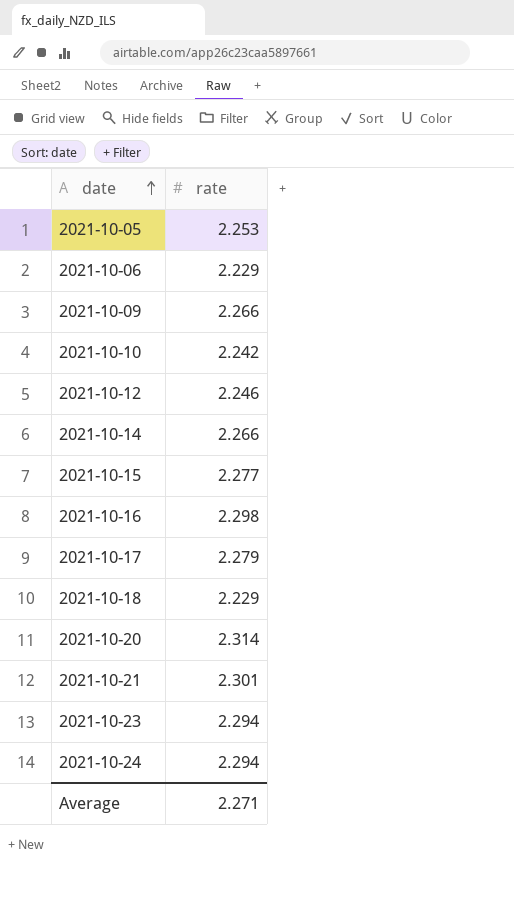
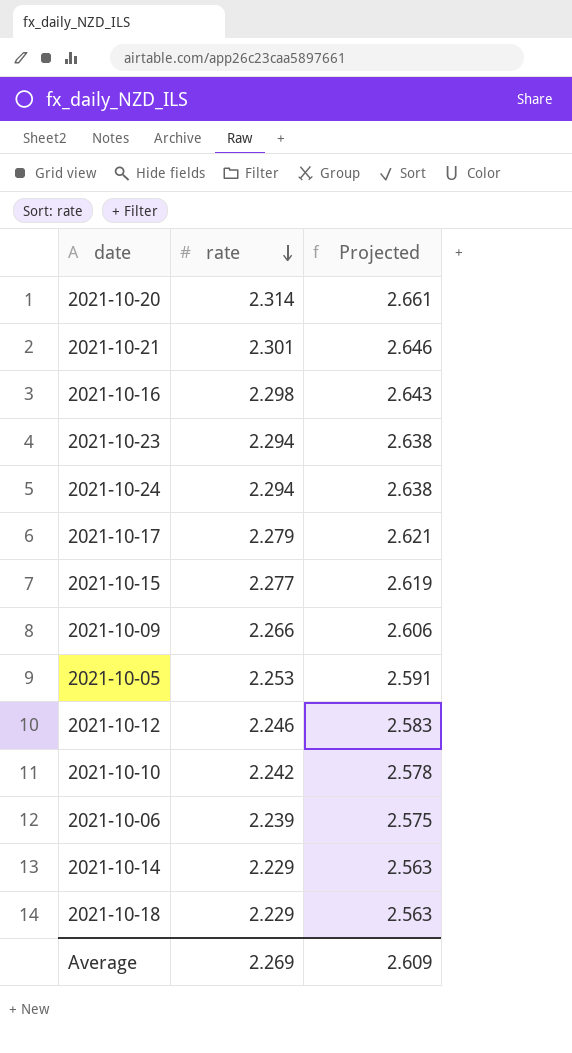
row order: date ascending -> rate descending
column Projected | formula: none -> [rate] * 1.15
2021-10-06 | rate: 2.229 -> 2.239
2021-10-14 | rate: 2.266 -> 2.229
Average | rate: 2.271 -> 2.269

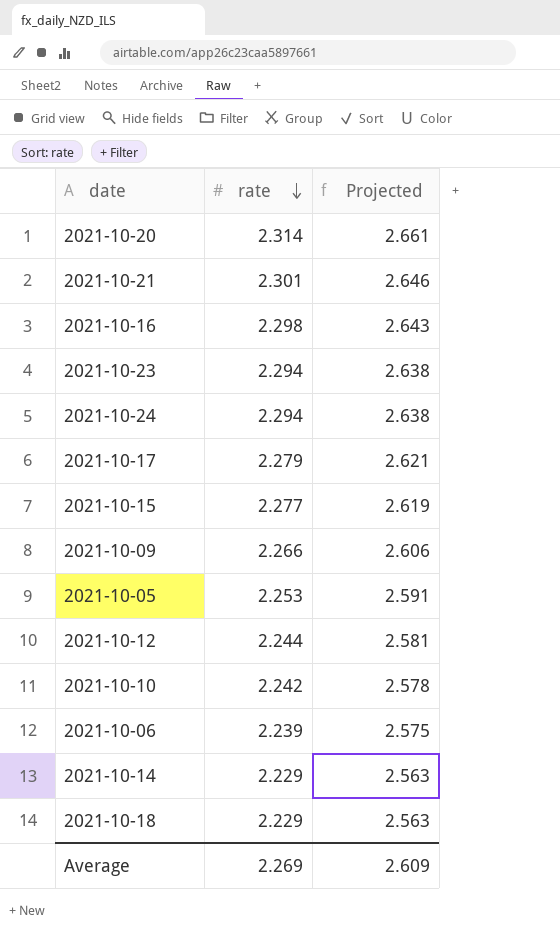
2021-10-12 | rate: 2.246 -> 2.244
2021-10-12 | Projected: 2.583 -> 2.581

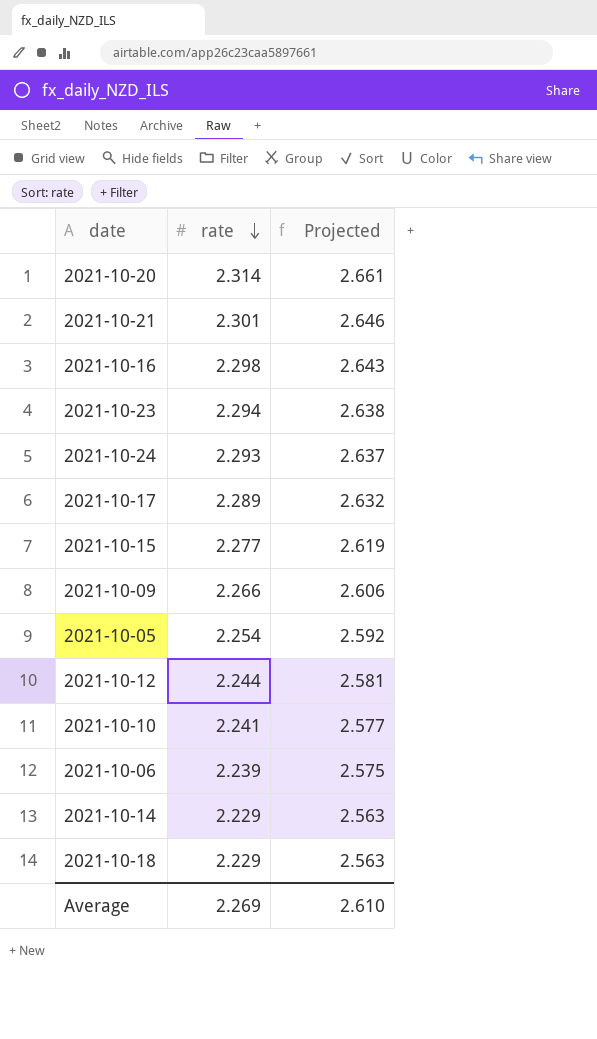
2021-10-24 | rate: 2.294 -> 2.293
2021-10-24 | Projected: 2.638 -> 2.637
2021-10-17 | rate: 2.279 -> 2.289
2021-10-17 | Projected: 2.621 -> 2.632
2021-10-05 | rate: 2.253 -> 2.254
2021-10-05 | Projected: 2.591 -> 2.592
2021-10-10 | rate: 2.242 -> 2.241
2021-10-10 | Projected: 2.578 -> 2.577
Average | Projected: 2.609 -> 2.610

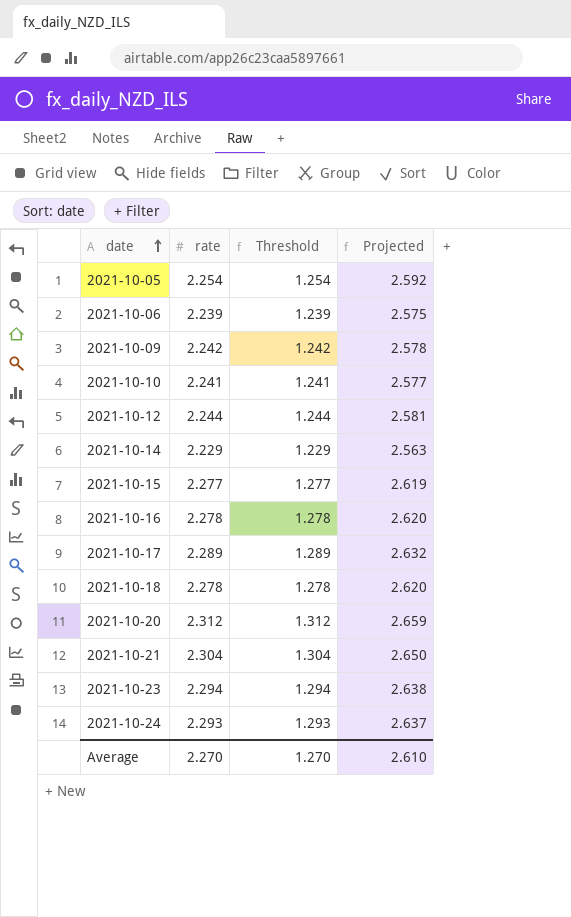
row order: rate descending -> date ascending
column Threshold | formula: none -> [rate] - 1
2021-10-09 | rate: 2.266 -> 2.242
2021-10-09 | Projected: 2.606 -> 2.578
2021-10-16 | rate: 2.298 -> 2.278
2021-10-16 | Projected: 2.643 -> 2.620
2021-10-18 | rate: 2.229 -> 2.278
2021-10-18 | Projected: 2.563 -> 2.620
2021-10-20 | rate: 2.314 -> 2.312
2021-10-20 | Projected: 2.661 -> 2.659
2021-10-21 | rate: 2.301 -> 2.304
2021-10-21 | Projected: 2.646 -> 2.650
Average | rate: 2.269 -> 2.270

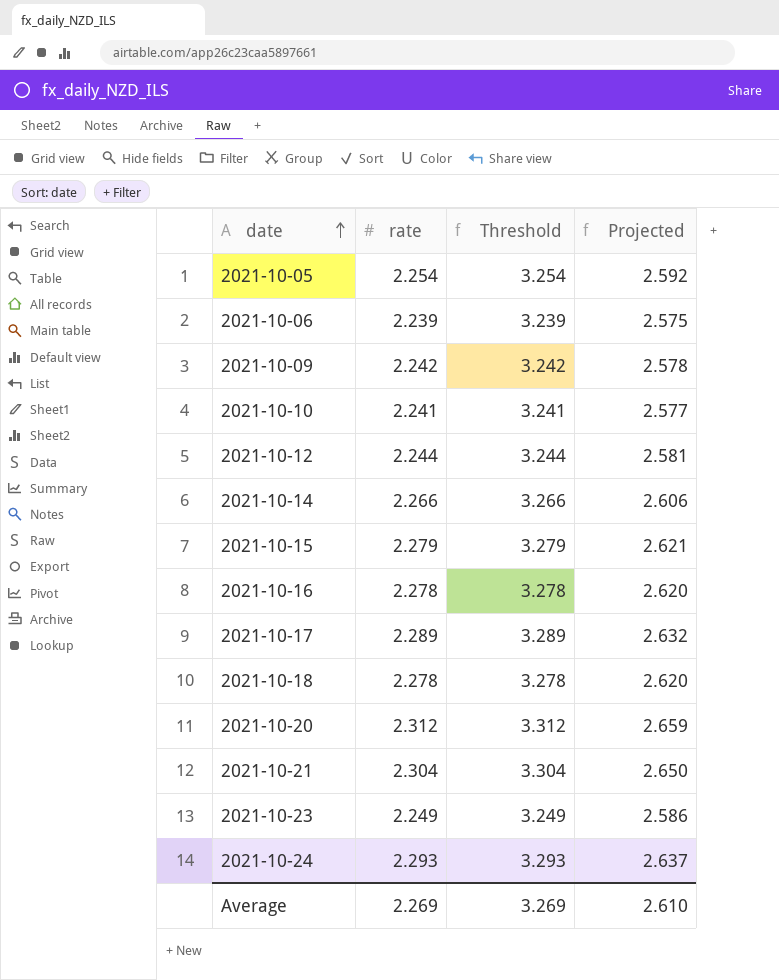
column Threshold | formula: [rate] - 1 -> [rate] + 1
2021-10-14 | rate: 2.229 -> 2.266
2021-10-14 | Projected: 2.563 -> 2.606
2021-10-15 | rate: 2.277 -> 2.279
2021-10-15 | Projected: 2.619 -> 2.621
2021-10-23 | rate: 2.294 -> 2.249
2021-10-23 | Projected: 2.638 -> 2.586
Average | rate: 2.270 -> 2.269
Average | Threshold: 1.270 -> 3.269

